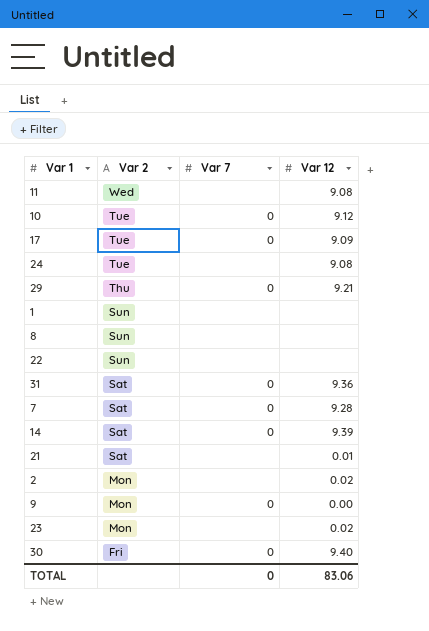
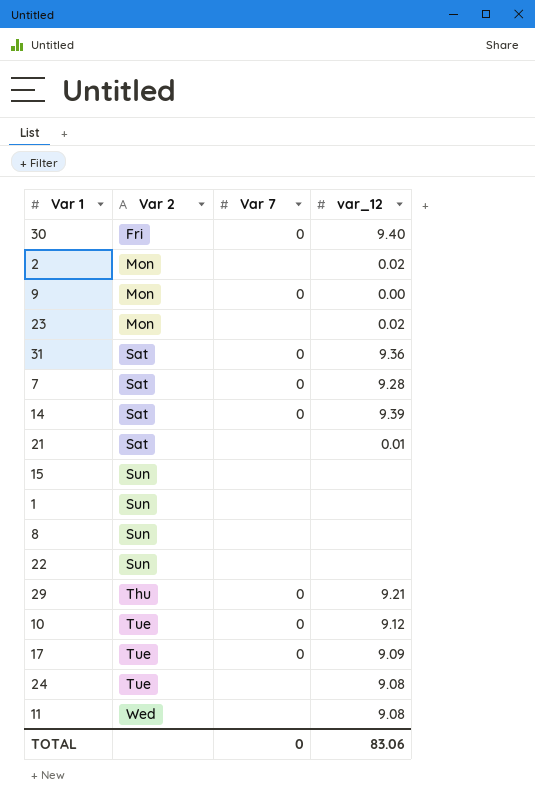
row order: Var 2 descending -> Var 2 ascending
column name: Var 12 -> var_12
row 15: none -> Sun | none | none

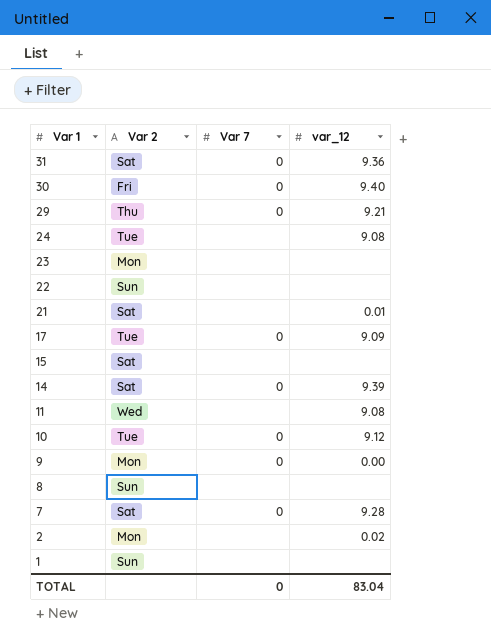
row order: Var 2 ascending -> Var 1 descending
23 | var_12: 0.02 -> none
15 | Var 2: Sun -> Sat
TOTAL | var_12: 83.06 -> 83.04

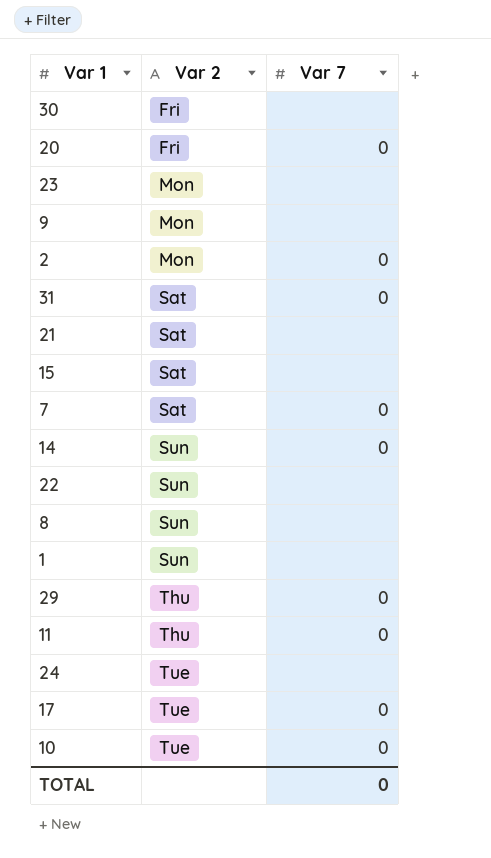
row order: Var 1 descending -> Var 2 ascending
column var_12 | position: 4 -> none
30 | Var 7: 0 -> none
row 20: none -> Fri | 0
9 | Var 7: 0 -> none
2 | Var 7: none -> 0
14 | Var 2: Sat -> Sun
11 | Var 2: Wed -> Thu
11 | Var 7: none -> 0

